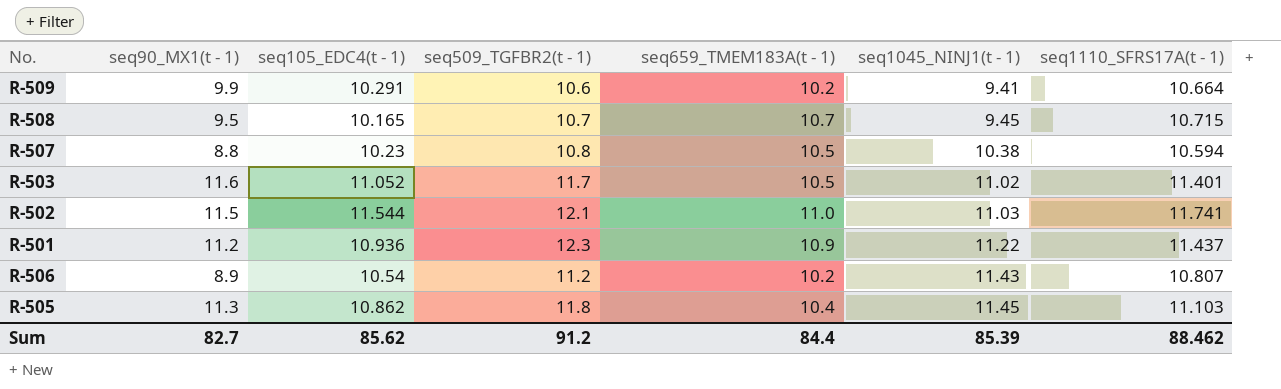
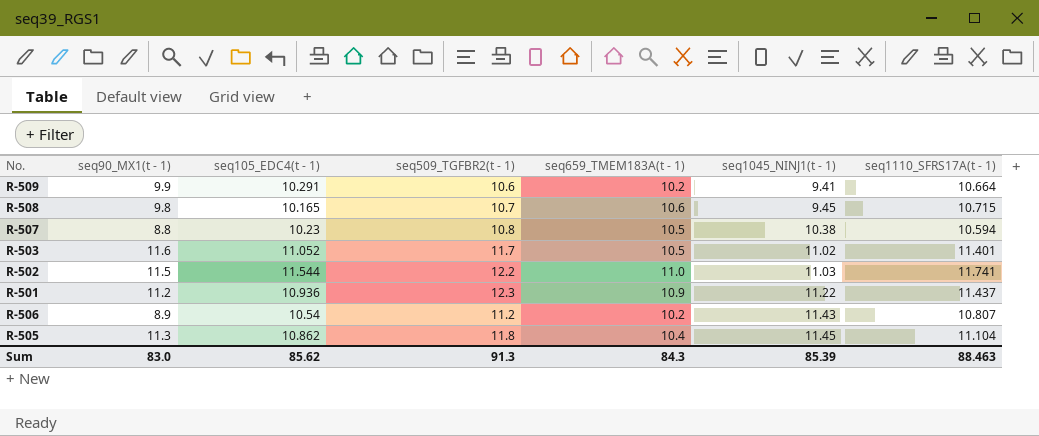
R-508 | seq90_MX1(t - 1): 9.5 -> 9.8
R-508 | seq659_TMEM183A(t - 1): 10.7 -> 10.6
R-502 | seq509_TGFBR2(t - 1): 12.1 -> 12.2
R-505 | seq1110_SFRS17A(t - 1): 11.103 -> 11.104
Sum | seq90_MX1(t - 1): 82.7 -> 83.0
Sum | seq509_TGFBR2(t - 1): 91.2 -> 91.3
Sum | seq659_TMEM183A(t - 1): 84.4 -> 84.3
Sum | seq1110_SFRS17A(t - 1): 88.462 -> 88.463

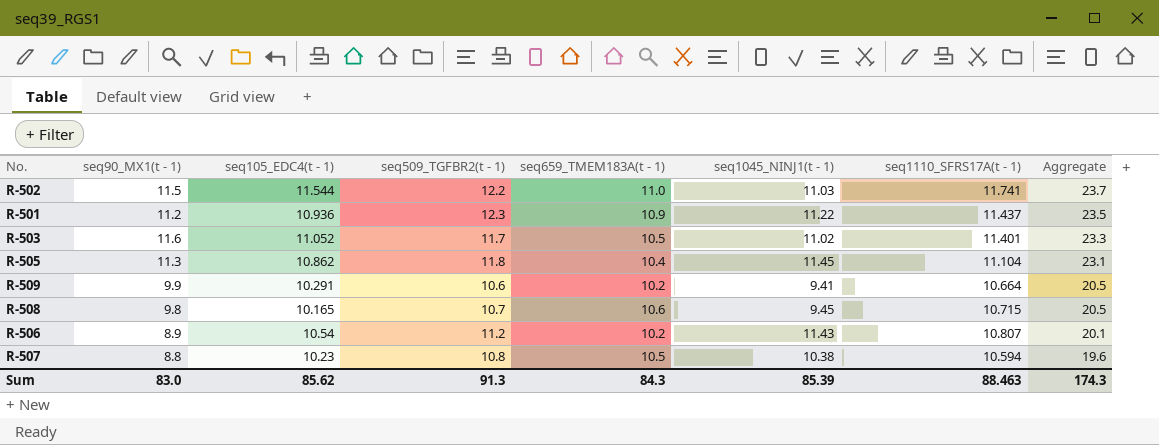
row order: seq1045_NINJ1(t - 1) ascending -> Aggregate descending
column Aggregate | formula: none -> [seq90_MX1(t - 1)] + [seq509_TGFBR2(t - 1)]

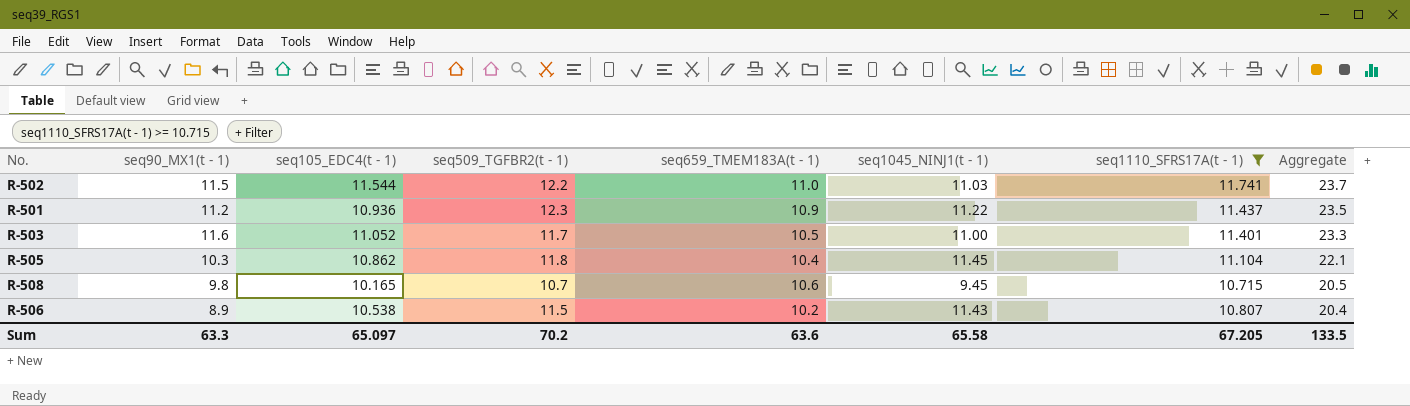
filter: none -> seq1110_SFRS17A(t - 1) >= 10.715
R-503 | seq1045_NINJ1(t - 1): 11.02 -> 11.00
R-505 | seq90_MX1(t - 1): 11.3 -> 10.3
R-505 | Aggregate: 23.1 -> 22.1
R-506 | seq105_EDC4(t - 1): 10.54 -> 10.538
R-506 | seq509_TGFBR2(t - 1): 11.2 -> 11.5
R-506 | Aggregate: 20.1 -> 20.4
Sum | seq90_MX1(t - 1): 83.0 -> 63.3
Sum | seq105_EDC4(t - 1): 85.62 -> 65.097
Sum | seq509_TGFBR2(t - 1): 91.3 -> 70.2
Sum | seq659_TMEM183A(t - 1): 84.3 -> 63.6
Sum | seq1045_NINJ1(t - 1): 85.39 -> 65.58
Sum | seq1110_SFRS17A(t - 1): 88.463 -> 67.205
Sum | Aggregate: 174.3 -> 133.5

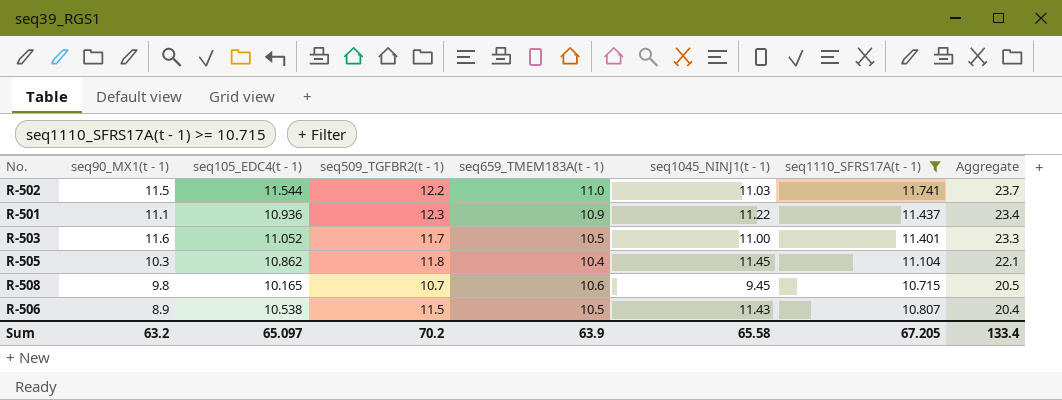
R-501 | seq90_MX1(t - 1): 11.2 -> 11.1
R-501 | Aggregate: 23.5 -> 23.4
R-506 | seq659_TMEM183A(t - 1): 10.2 -> 10.5
Sum | seq90_MX1(t - 1): 63.3 -> 63.2
Sum | seq659_TMEM183A(t - 1): 63.6 -> 63.9
Sum | Aggregate: 133.5 -> 133.4

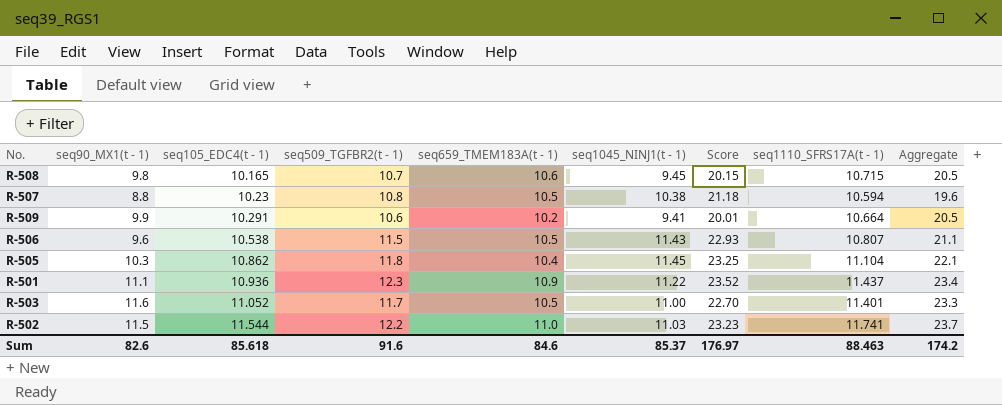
filter: seq1110_SFRS17A(t - 1) >= 10.715 -> none
row order: Aggregate descending -> seq105_EDC4(t - 1) ascending
column Score | formula: none -> [seq509_TGFBR2(t - 1)] + [seq1045_NINJ1(t - 1)]
R-506 | seq90_MX1(t - 1): 8.9 -> 9.6
R-506 | Aggregate: 20.4 -> 21.1
Sum | seq90_MX1(t - 1): 63.2 -> 82.6
Sum | seq105_EDC4(t - 1): 65.097 -> 85.618
Sum | seq509_TGFBR2(t - 1): 70.2 -> 91.6
Sum | seq659_TMEM183A(t - 1): 63.9 -> 84.6
Sum | seq1045_NINJ1(t - 1): 65.58 -> 85.37
Sum | seq1110_SFRS17A(t - 1): 67.205 -> 88.463
Sum | Aggregate: 133.4 -> 174.2

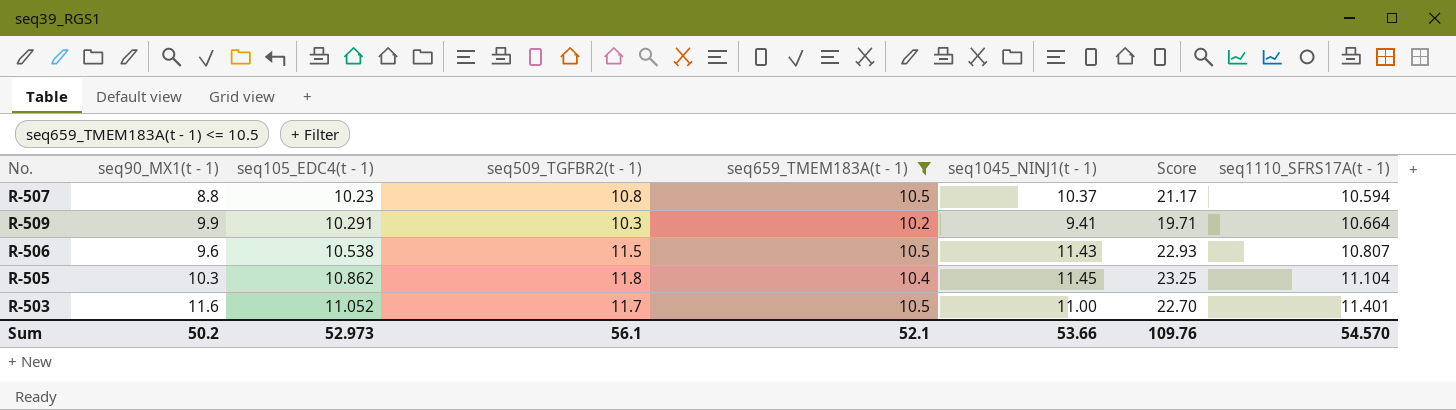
filter: none -> seq659_TMEM183A(t - 1) <= 10.5
column Aggregate | formula: [seq90_MX1(t - 1)] + [seq509_TGFBR2(t - 1)] -> none
R-507 | seq1045_NINJ1(t - 1): 10.38 -> 10.37
R-507 | Score: 21.18 -> 21.17
R-509 | seq509_TGFBR2(t - 1): 10.6 -> 10.3
R-509 | Score: 20.01 -> 19.71
Sum | seq90_MX1(t - 1): 82.6 -> 50.2
Sum | seq105_EDC4(t - 1): 85.618 -> 52.973
Sum | seq509_TGFBR2(t - 1): 91.6 -> 56.1
Sum | seq659_TMEM183A(t - 1): 84.6 -> 52.1
Sum | seq1045_NINJ1(t - 1): 85.37 -> 53.66
Sum | Score: 176.97 -> 109.76
Sum | seq1110_SFRS17A(t - 1): 88.463 -> 54.570

